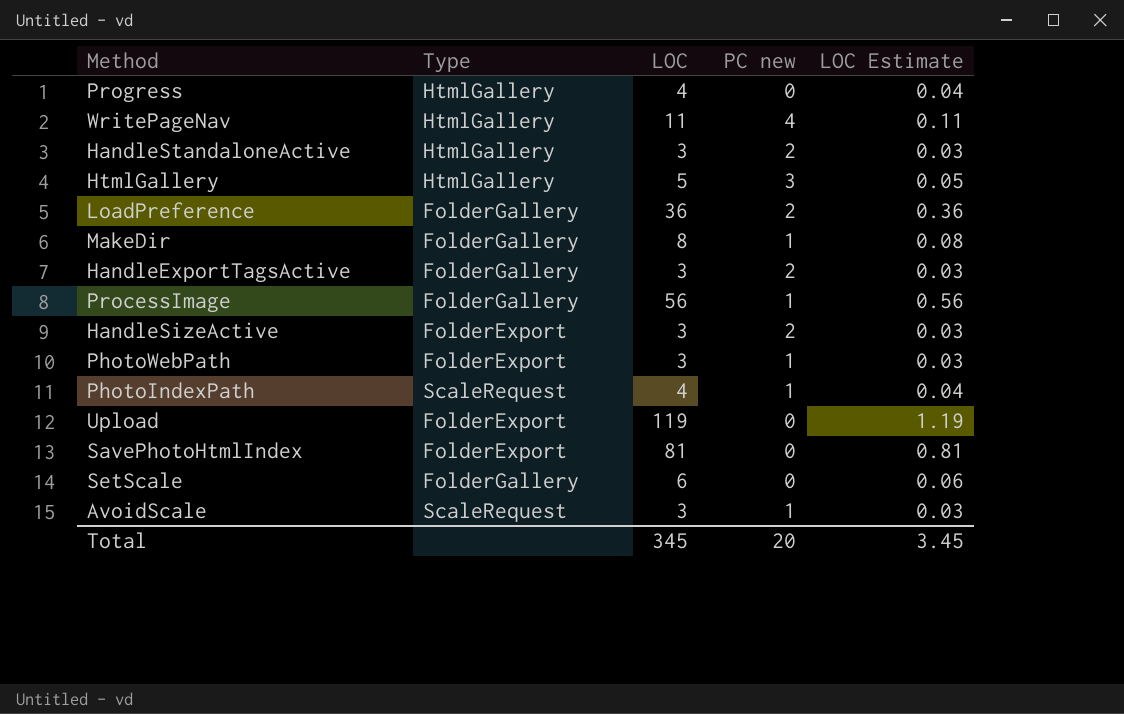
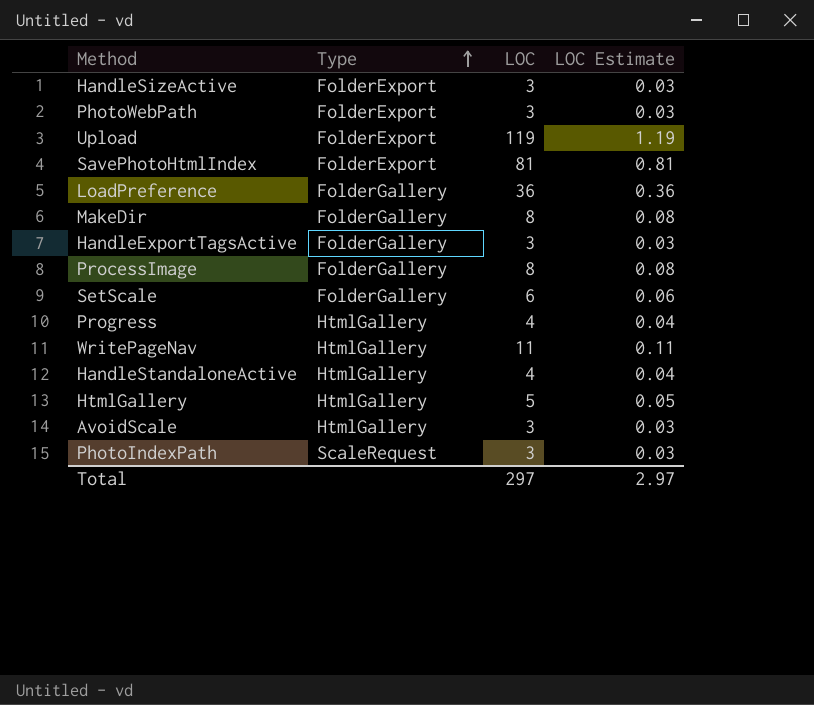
row order: none -> Type ascending
column PC new | position: 4 -> none
ProcessImage | LOC: 56 -> 8
ProcessImage | LOC Estimate: 0.56 -> 0.08
HandleStandaloneActive | LOC: 3 -> 4
HandleStandaloneActive | LOC Estimate: 0.03 -> 0.04
AvoidScale | Type: ScaleRequest -> HtmlGallery
PhotoIndexPath | LOC: 4 -> 3
PhotoIndexPath | LOC Estimate: 0.04 -> 0.03
Total | LOC: 345 -> 297
Total | LOC Estimate: 3.45 -> 2.97

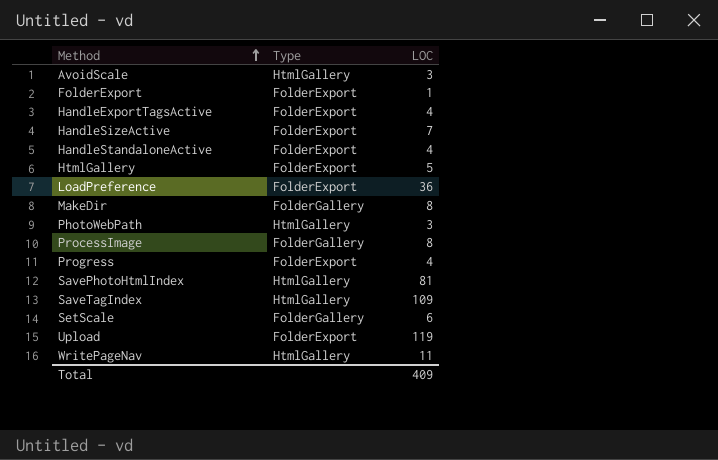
row order: Type ascending -> Method ascending
column LOC Estimate | formula: [LOC] * 0.01 -> none
row PhotoIndexPath: ScaleRequest | 3 | 0.03 -> none
row FolderExport: none -> FolderExport | 1
HandleExportTagsActive | Type: FolderGallery -> FolderExport
HandleExportTagsActive | LOC: 3 -> 4
HandleSizeActive | LOC: 3 -> 7
HandleStandaloneActive | Type: HtmlGallery -> FolderExport
HtmlGallery | Type: HtmlGallery -> FolderExport
LoadPreference | Type: FolderGallery -> FolderExport
PhotoWebPath | Type: FolderExport -> HtmlGallery
Progress | Type: HtmlGallery -> FolderExport
SavePhotoHtmlIndex | Type: FolderExport -> HtmlGallery
row SaveTagIndex: none -> HtmlGallery | 109
Total | LOC: 297 -> 409

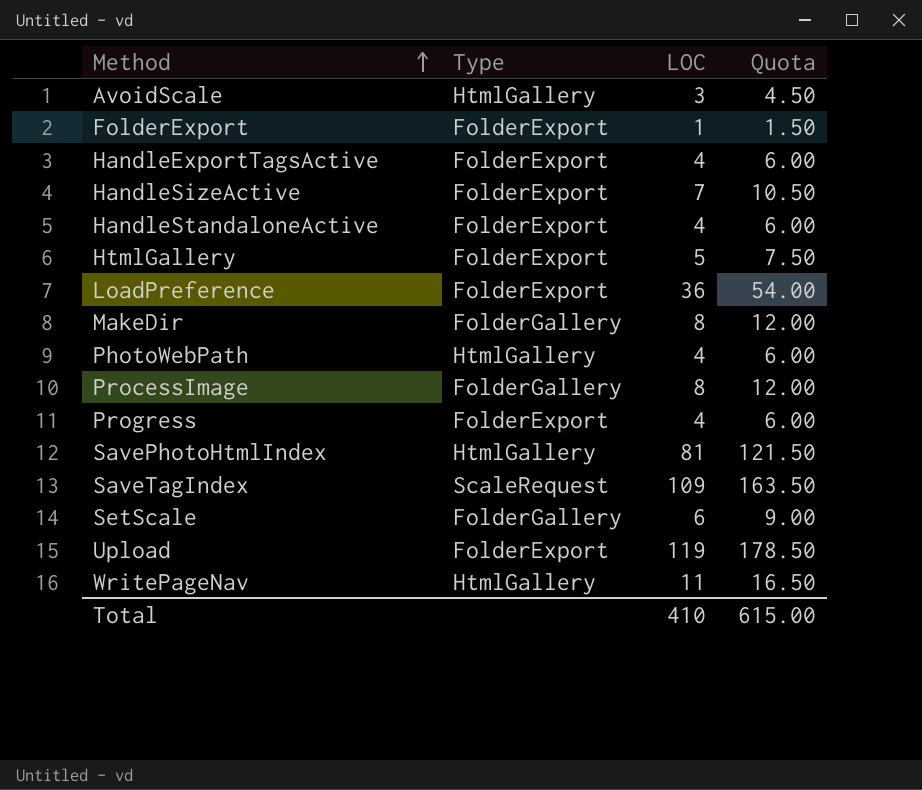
column Quota | formula: none -> [LOC] * 1.5
PhotoWebPath | LOC: 3 -> 4
SaveTagIndex | Type: HtmlGallery -> ScaleRequest
Total | LOC: 409 -> 410

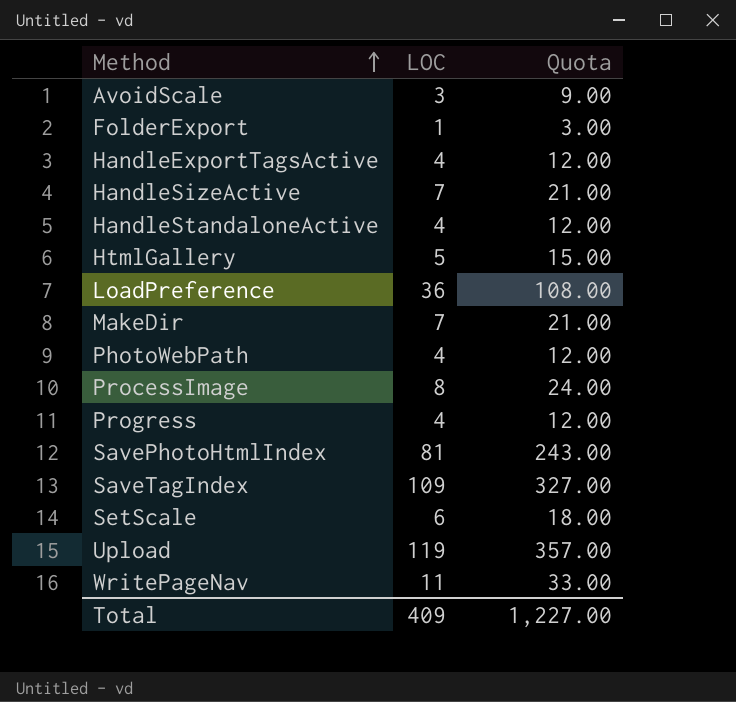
column Type | position: 2 -> none
column Quota | formula: [LOC] * 1.5 -> [LOC] * 3
MakeDir | LOC: 8 -> 7
Total | LOC: 410 -> 409
Total | Quota: 615.00 -> 1,227.00

